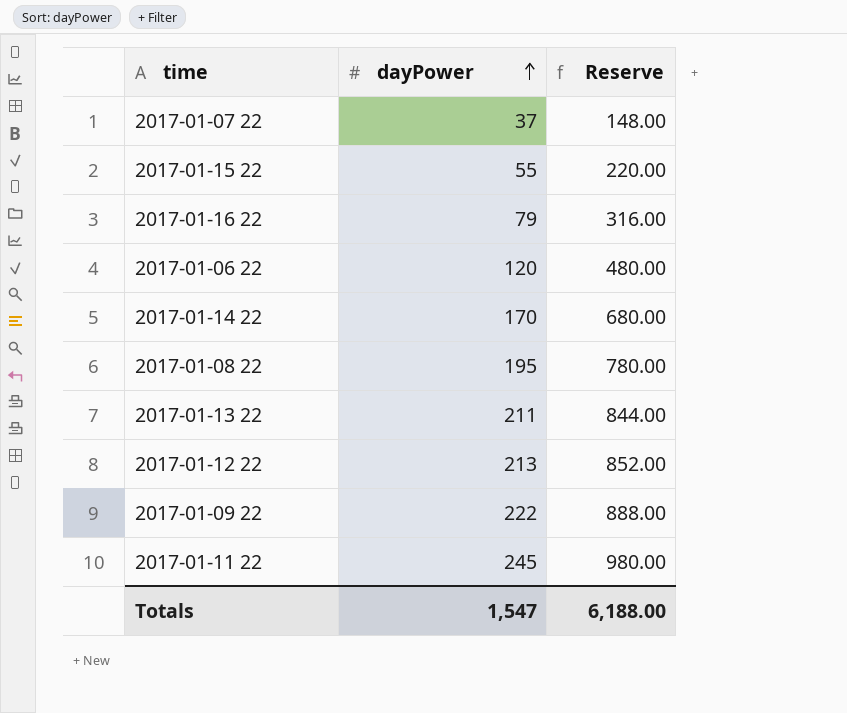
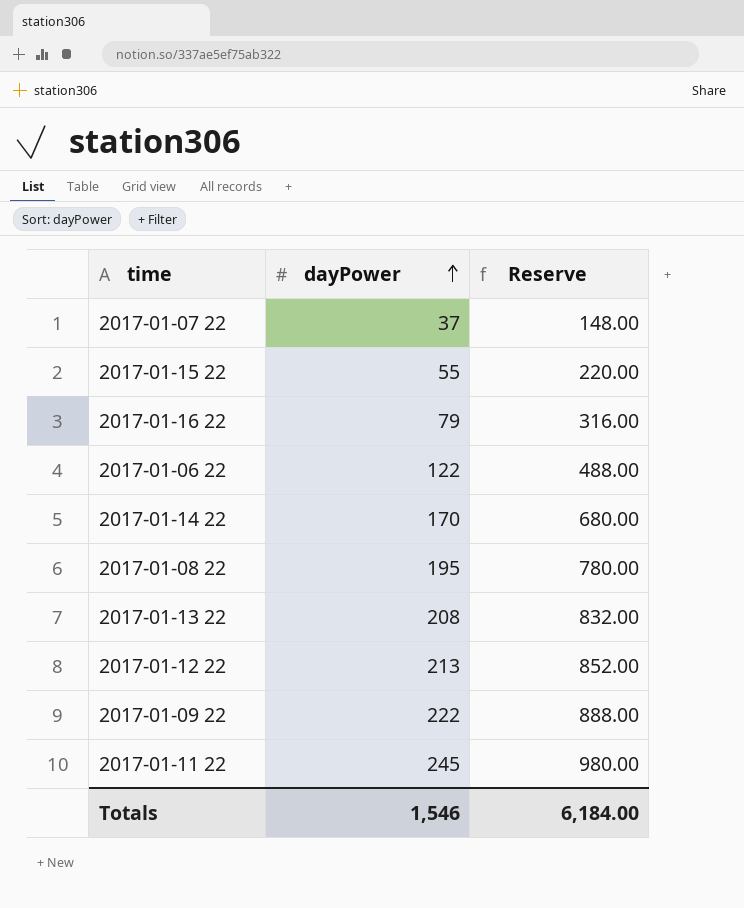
2017-01-06 22 | dayPower: 120 -> 122
2017-01-06 22 | Reserve: 480.00 -> 488.00
2017-01-13 22 | dayPower: 211 -> 208
2017-01-13 22 | Reserve: 844.00 -> 832.00
Totals | dayPower: 1,547 -> 1,546
Totals | Reserve: 6,188.00 -> 6,184.00

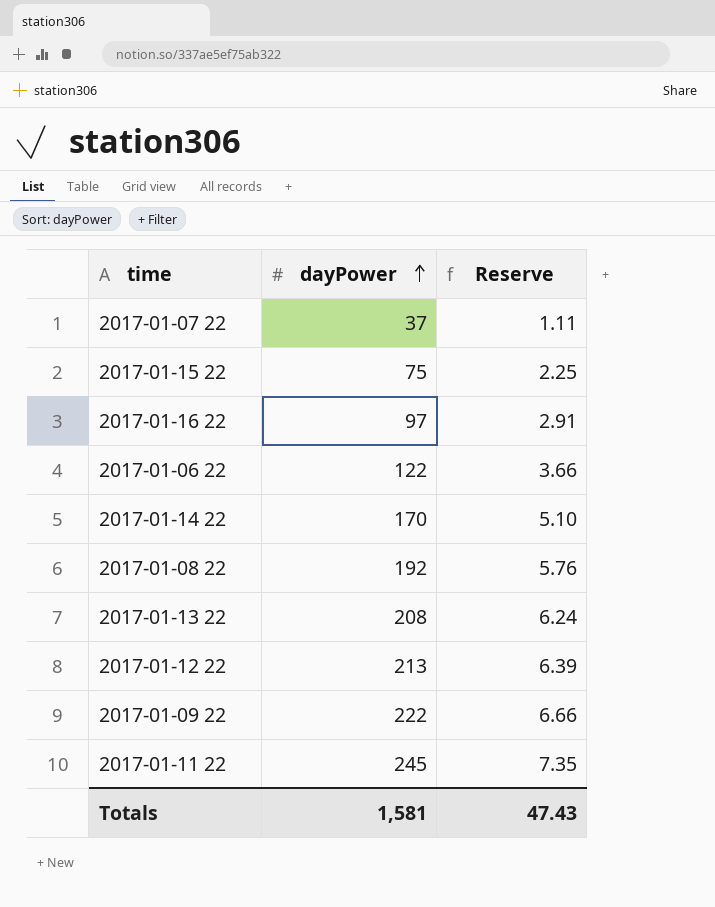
column Reserve | formula: [dayPower] * 4 -> [dayPower] * 0.03
2017-01-15 22 | dayPower: 55 -> 75
2017-01-16 22 | dayPower: 79 -> 97
2017-01-08 22 | dayPower: 195 -> 192
Totals | dayPower: 1,546 -> 1,581
Totals | Reserve: 6,184.00 -> 47.43

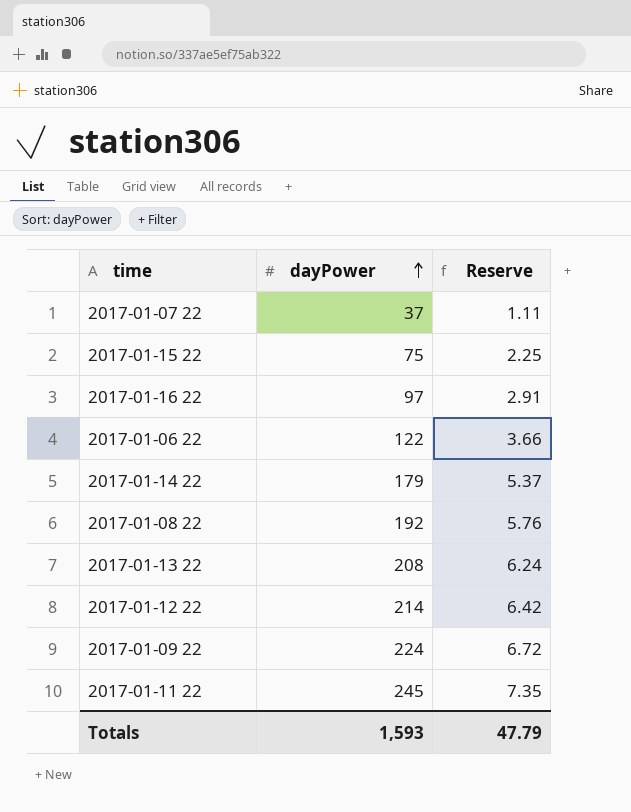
2017-01-14 22 | dayPower: 170 -> 179
2017-01-14 22 | Reserve: 5.10 -> 5.37
2017-01-12 22 | dayPower: 213 -> 214
2017-01-12 22 | Reserve: 6.39 -> 6.42
2017-01-09 22 | dayPower: 222 -> 224
2017-01-09 22 | Reserve: 6.66 -> 6.72
Totals | dayPower: 1,581 -> 1,593
Totals | Reserve: 47.43 -> 47.79

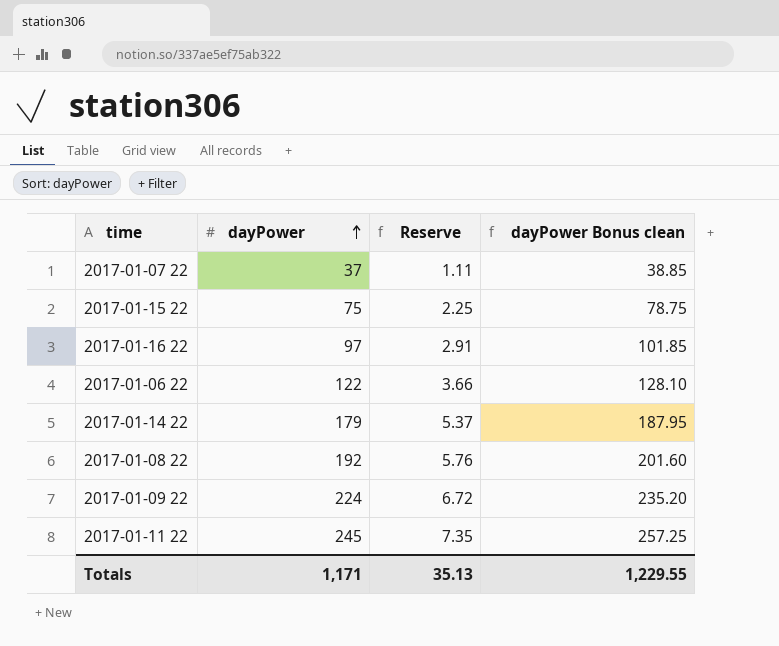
column dayPower Bonus clean | formula: none -> [dayPower] * 1.05
row 2017-01-13 22: 208 | 6.24 -> none
row 2017-01-12 22: 214 | 6.42 -> none
Totals | dayPower: 1,593 -> 1,171
Totals | Reserve: 47.79 -> 35.13

